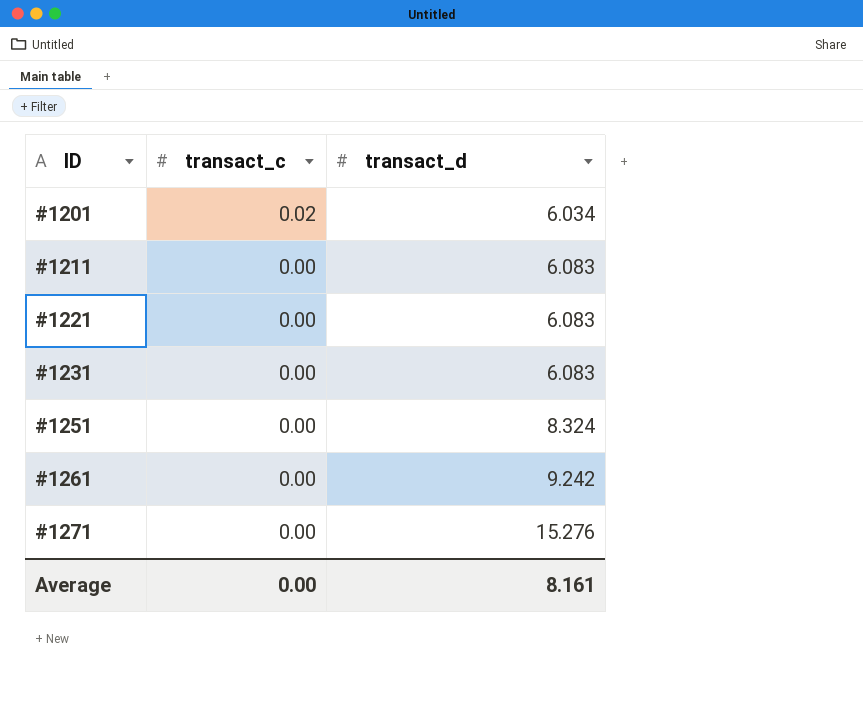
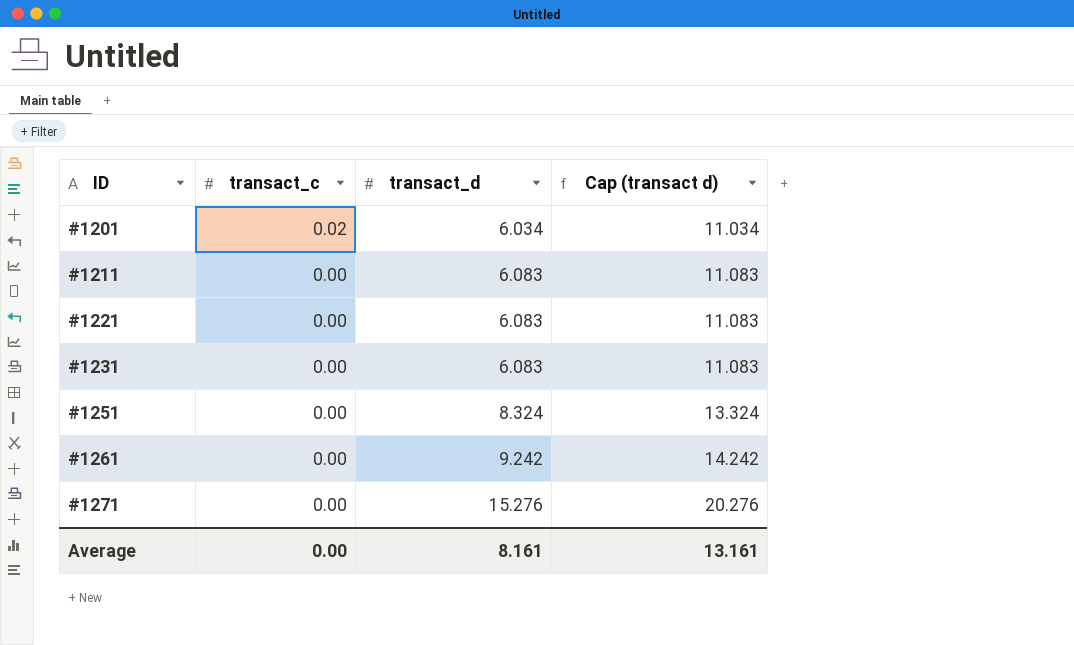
column Cap (transact d) | formula: none -> [transact_d] + 5

